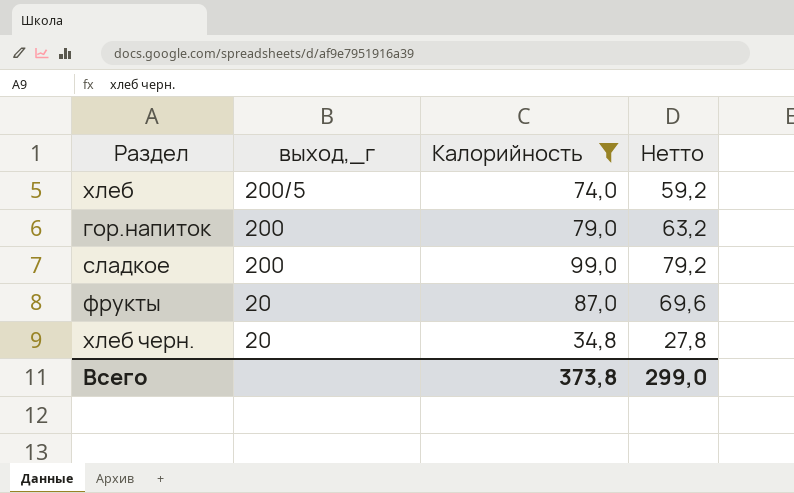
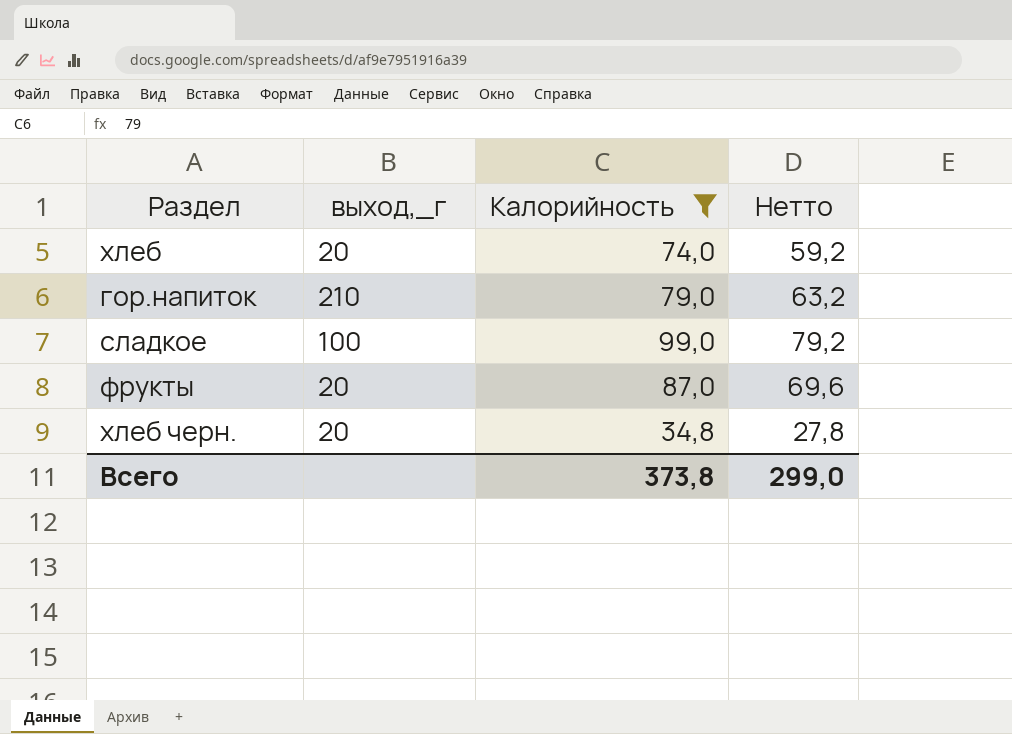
хлеб | выход,_г: 200/5 -> 20
гор.напиток | выход,_г: 200 -> 210
сладкое | выход,_г: 200 -> 100

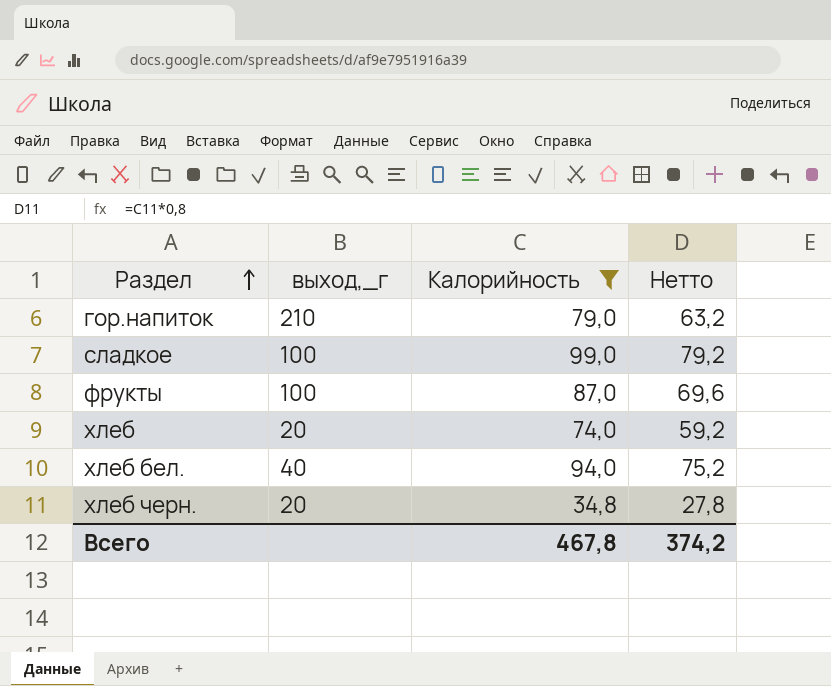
row order: none -> Раздел ascending
фрукты | выход,_г: 20 -> 100
row хлеб бел.: none -> 40 | 94,0 | 75,2
Всего | Калорийность: 373,8 -> 467,8
Всего | Нетто: 299,0 -> 374,2

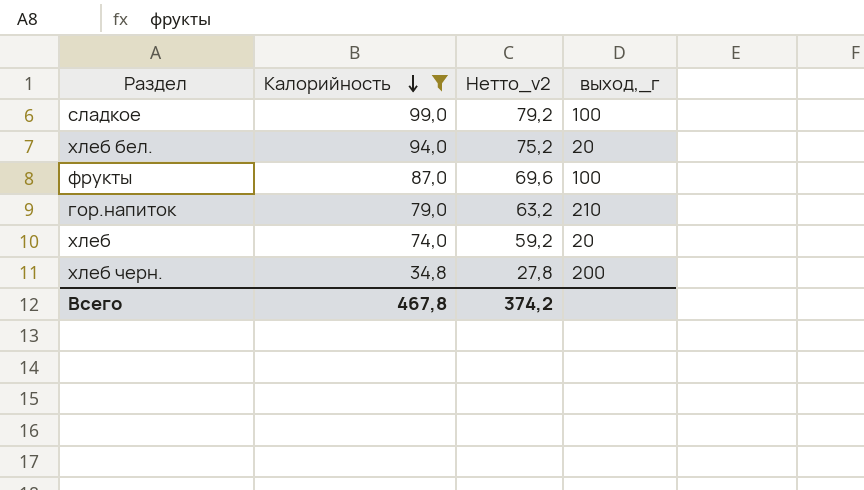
row order: Раздел ascending -> Калорийность descending
column name: Нетто -> Нетто_v2
column выход,_г | position: 2 -> 4
хлеб бел. | выход,_г: 40 -> 20
хлеб черн. | выход,_г: 20 -> 200

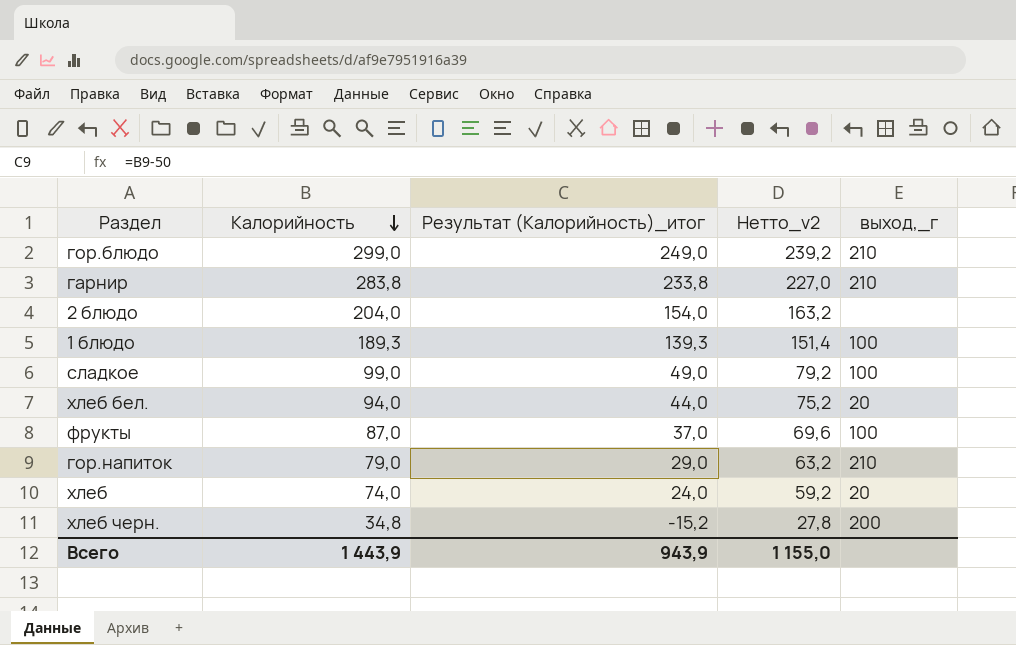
filter: Калорийность <= 99,0 -> none
column Результат (Калорийность)_итог | formula: none -> [Калорийность] - 50
Всего | Калорийность: 467,8 -> 1 443,9
Всего | Нетто_v2: 374,2 -> 1 155,0

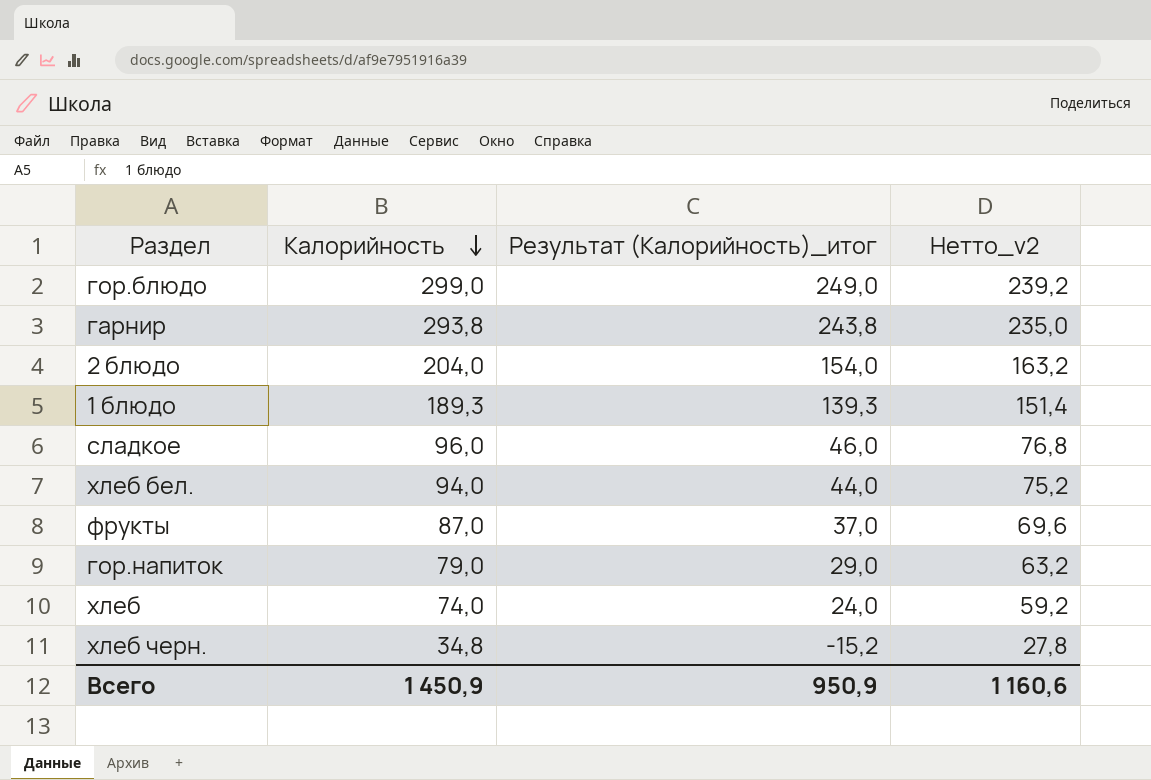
column выход,_г | position: 5 -> none
гарнир | Калорийность: 283,8 -> 293,8
гарнир | Результат (Калорийность)_итог: 233,8 -> 243,8
гарнир | Нетто_v2: 227,0 -> 235,0
сладкое | Калорийность: 99,0 -> 96,0
сладкое | Результат (Калорийность)_итог: 49,0 -> 46,0
сладкое | Нетто_v2: 79,2 -> 76,8
Всего | Калорийность: 1 443,9 -> 1 450,9
Всего | Результат (Калорийность)_итог: 943,9 -> 950,9
Всего | Нетто_v2: 1 155,0 -> 1 160,6

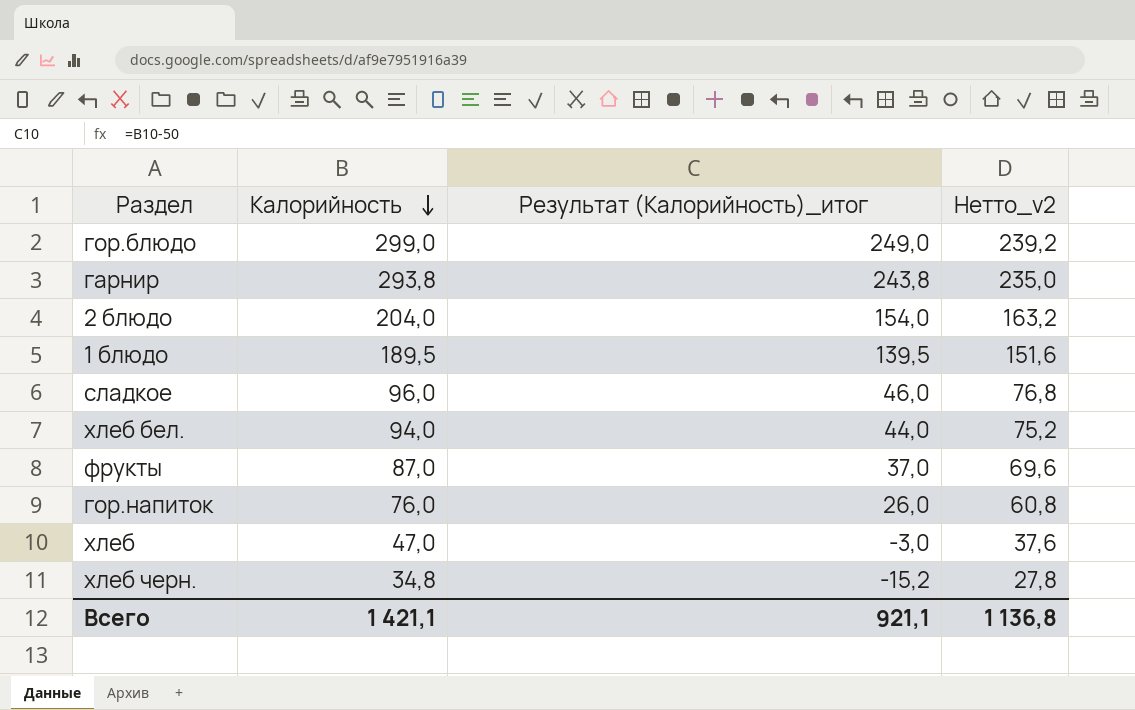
1 блюдо | Калорийность: 189,3 -> 189,5
1 блюдо | Результат (Калорийность)_итог: 139,3 -> 139,5
1 блюдо | Нетто_v2: 151,4 -> 151,6
гор.напиток | Калорийность: 79,0 -> 76,0
гор.напиток | Результат (Калорийность)_итог: 29,0 -> 26,0
гор.напиток | Нетто_v2: 63,2 -> 60,8
хлеб | Калорийность: 74,0 -> 47,0
хлеб | Результат (Калорийность)_итог: 24,0 -> -3,0
хлеб | Нетто_v2: 59,2 -> 37,6
Всего | Калорийность: 1 450,9 -> 1 421,1
Всего | Результат (Калорийность)_итог: 950,9 -> 921,1
Всего | Нетто_v2: 1 160,6 -> 1 136,8

